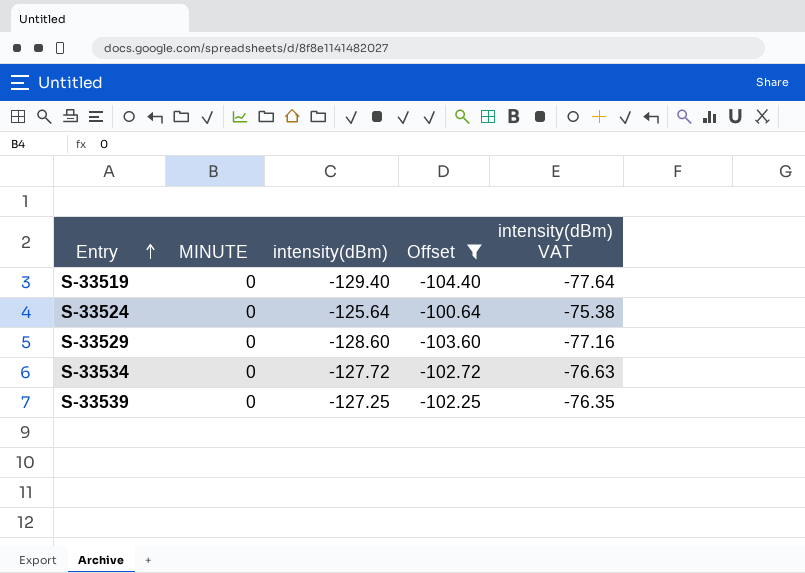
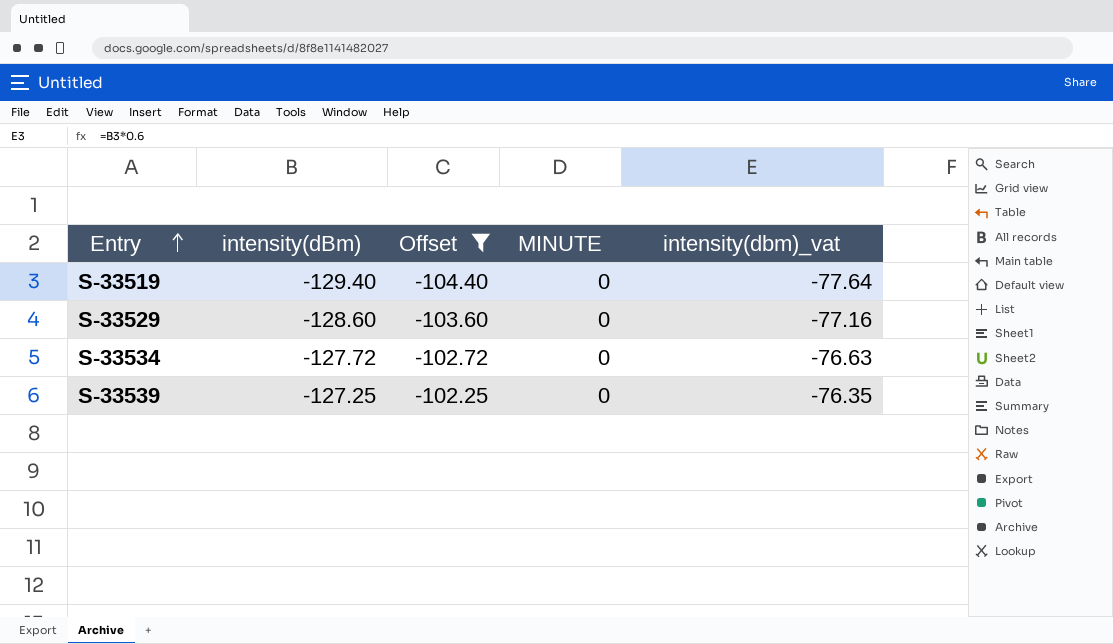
column MINUTE | position: 2 -> 4
column name: intensity(dBm) VAT -> intensity(dbm)_vat
row S-33524: 0 | -125.64 | -100.64 | -75.38 -> none

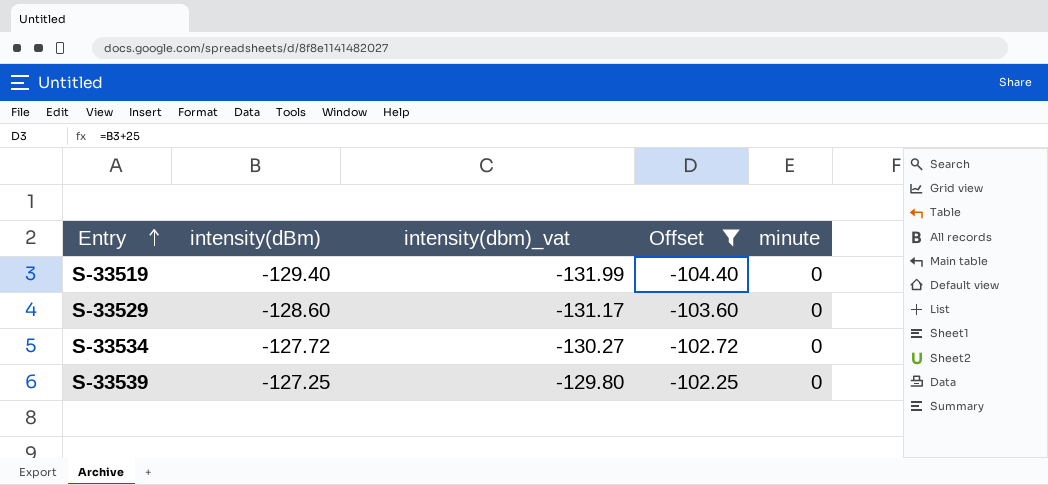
column intensity(dbm)_vat | formula: [intensity(dBm)] * 0.6 -> [intensity(dBm)] * 1.02
column intensity(dbm)_vat | position: 5 -> 3
column name: MINUTE -> minute

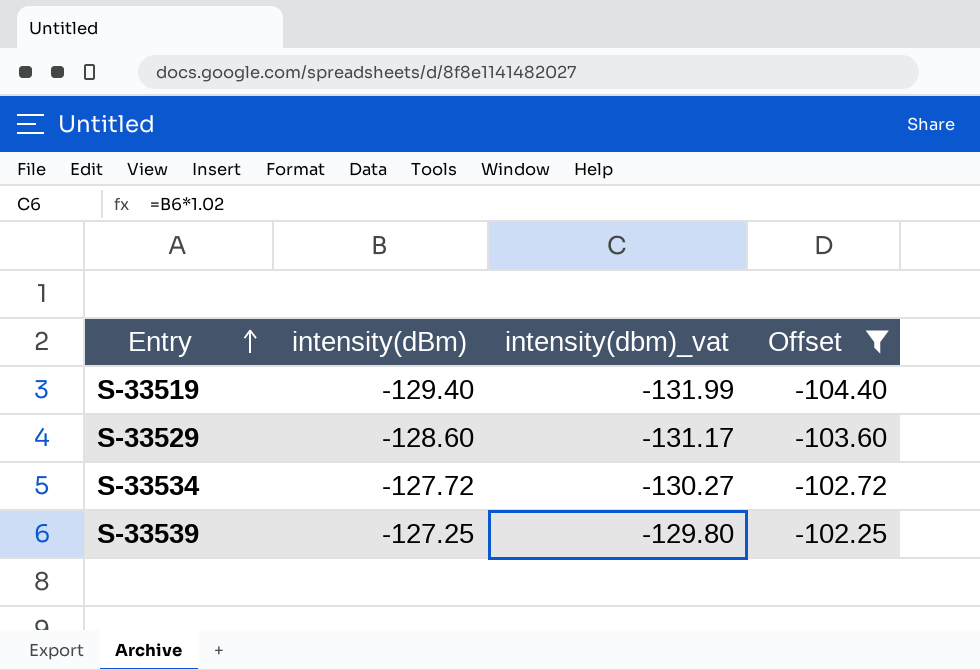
column minute | position: 5 -> none

